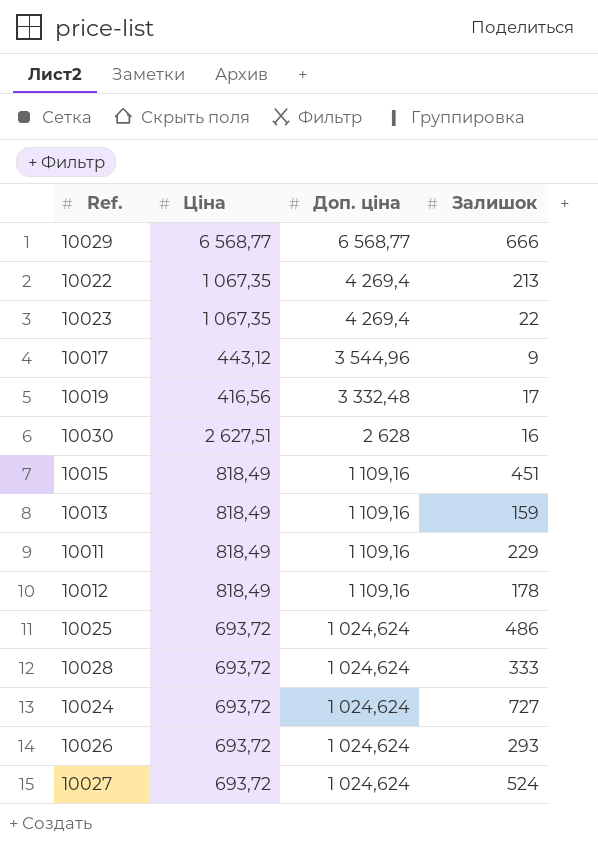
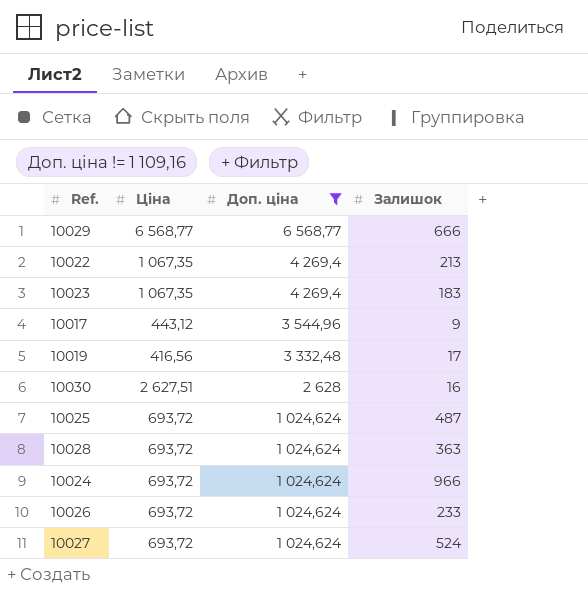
filter: none -> Доп. ціна != 1 109,16
10023 | Залишок: 22 -> 183
10025 | Залишок: 486 -> 487
10028 | Залишок: 333 -> 363
10024 | Залишок: 727 -> 966
10026 | Залишок: 293 -> 233

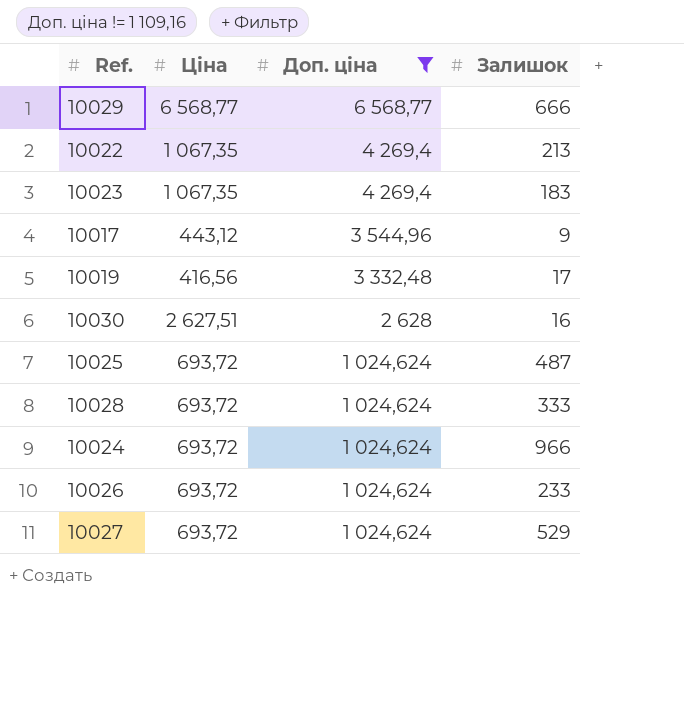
10028 | Залишок: 363 -> 333
10027 | Залишок: 524 -> 529

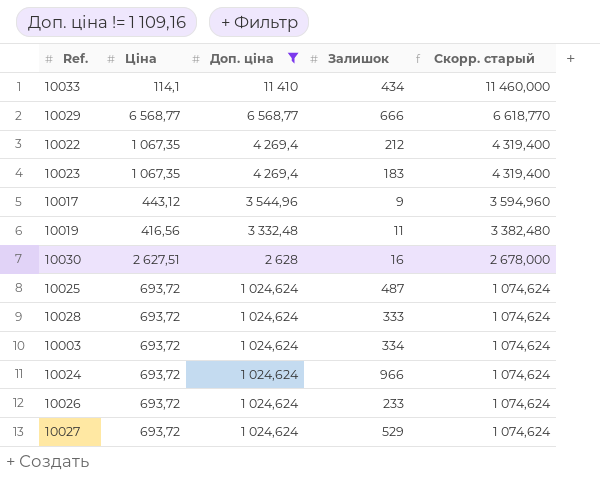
column Скорр. старый | formula: none -> [Доп. ціна] + 50
row 10033: none -> 114,1 | 11 410 | 434 | 11 460,000
10022 | Залишок: 213 -> 212
10019 | Залишок: 17 -> 11
row 10003: none -> 693,72 | 1 024,624 | 334 | 1 074,624

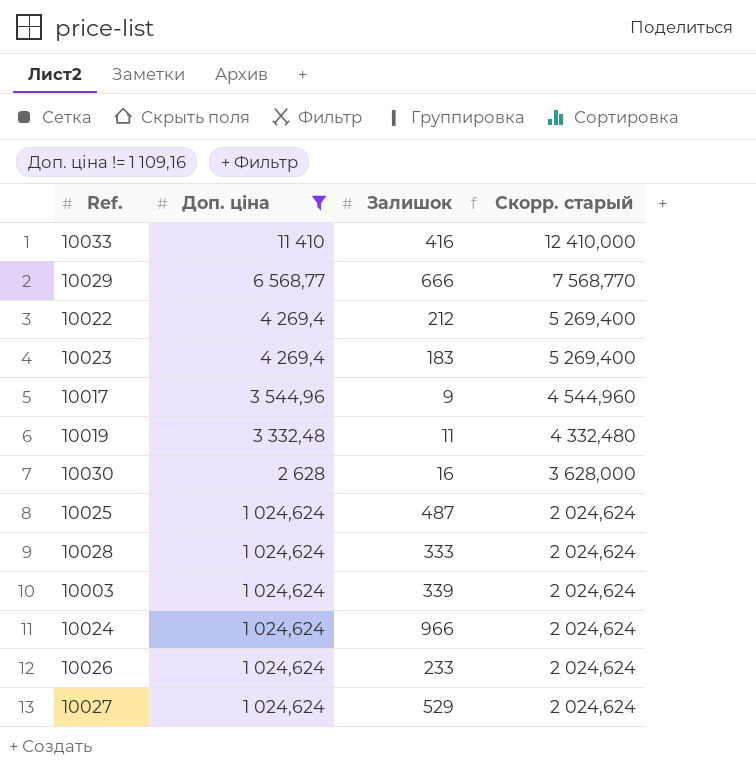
column Ціна | position: 2 -> none
column Скорр. старый | formula: [Доп. ціна] + 50 -> [Доп. ціна] + 1000
10033 | Залишок: 434 -> 416
10003 | Залишок: 334 -> 339

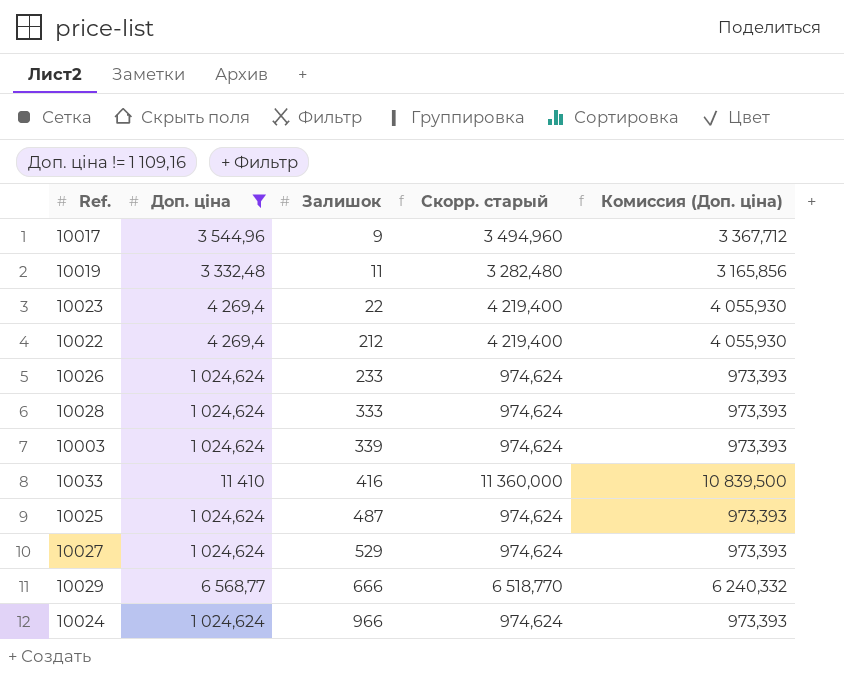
row order: Доп. ціна descending -> Залишок ascending
column Скорр. старый | formula: [Доп. ціна] + 1000 -> [Доп. ціна] - 50
column Комиссия (Доп. ціна) | formula: none -> [Доп. ціна] * 0,95
row 10030: 2 628 | 16 | 3 628,000 -> none
10023 | Залишок: 183 -> 22

